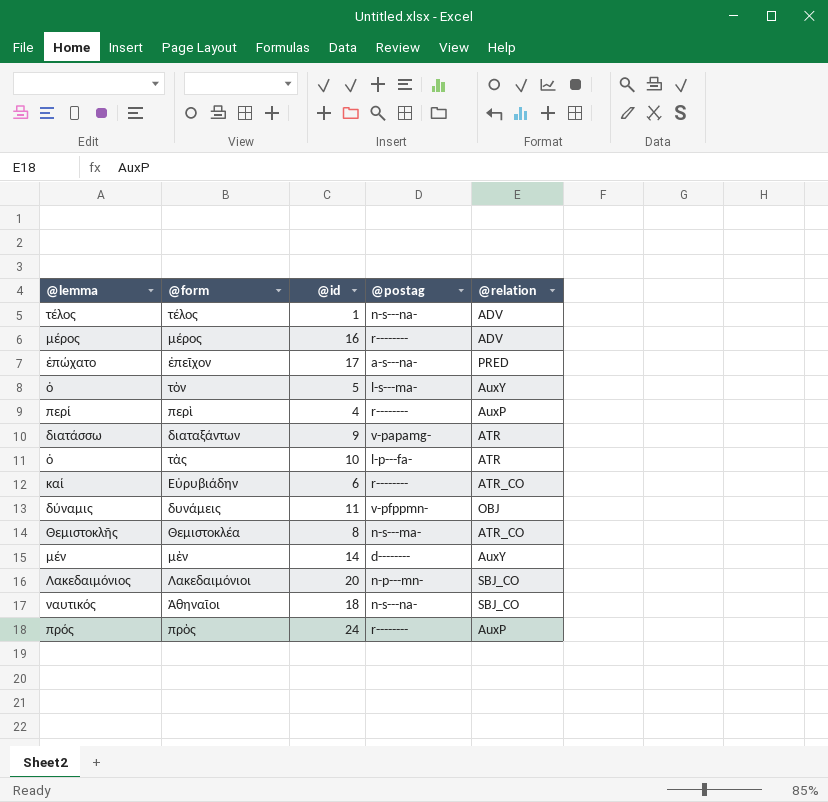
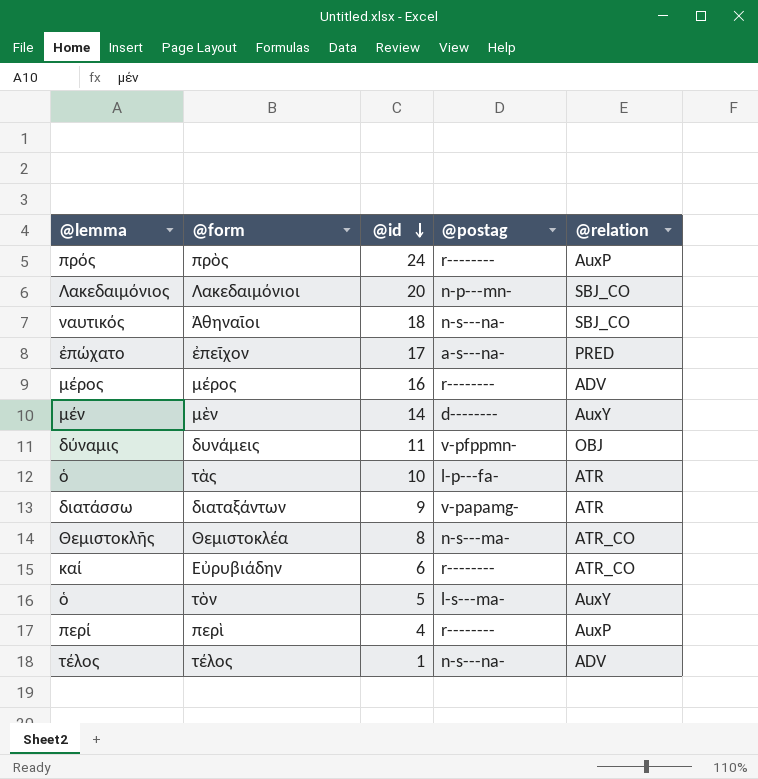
row order: none -> @id descending

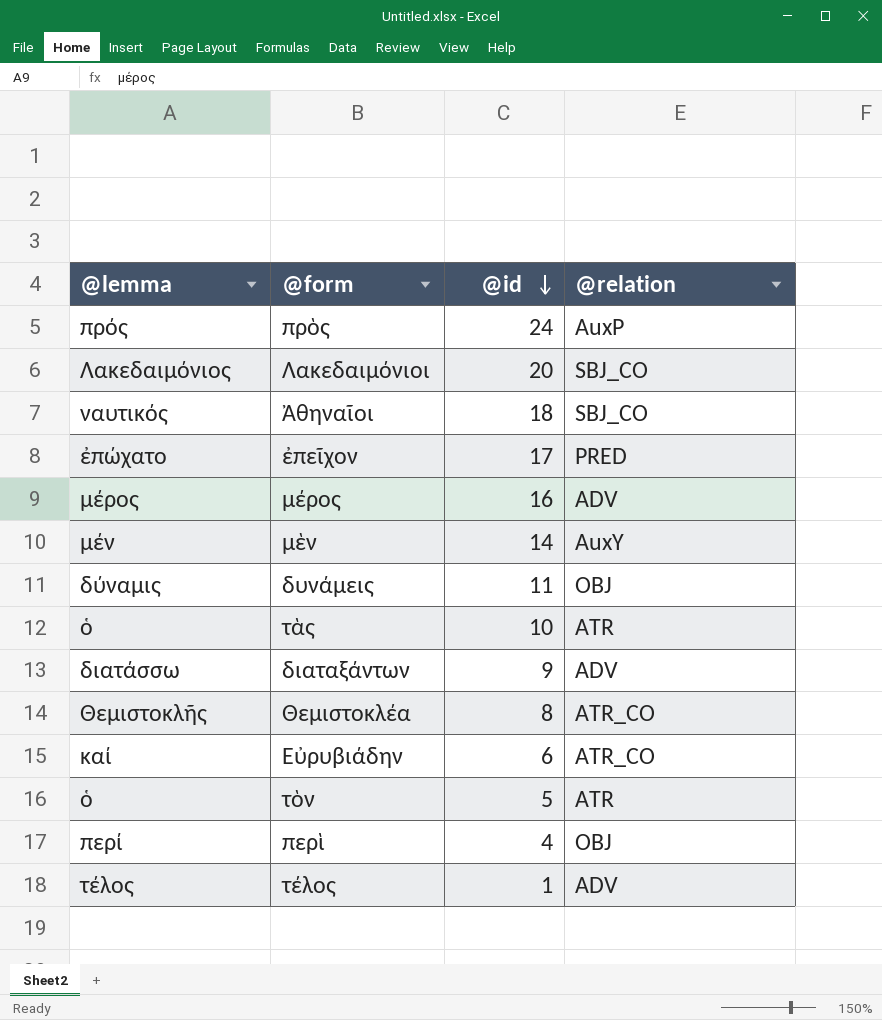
column @postag | position: 4 -> none
διαταξάντων | @relation: ATR -> ADV
τὸν | @relation: AuxY -> ATR
περὶ | @relation: AuxP -> OBJ

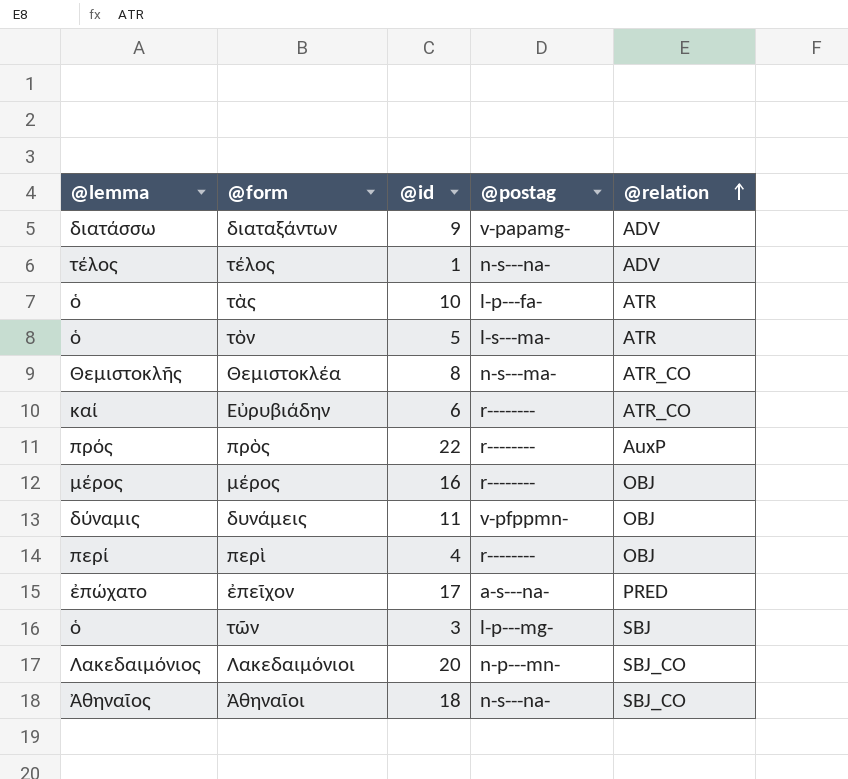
row order: @id descending -> @relation ascending
column @postag | position: none -> 4
row μὲν: μέν | 14 | AuxY -> none
πρὸς | @id: 24 -> 22
μέρος | @relation: ADV -> OBJ
row τῶν: none -> ὁ | 3 | l-p---mg- | SBJ
Ἀθηναῖοι | @lemma: ναυτικός -> Ἀθηναῖος

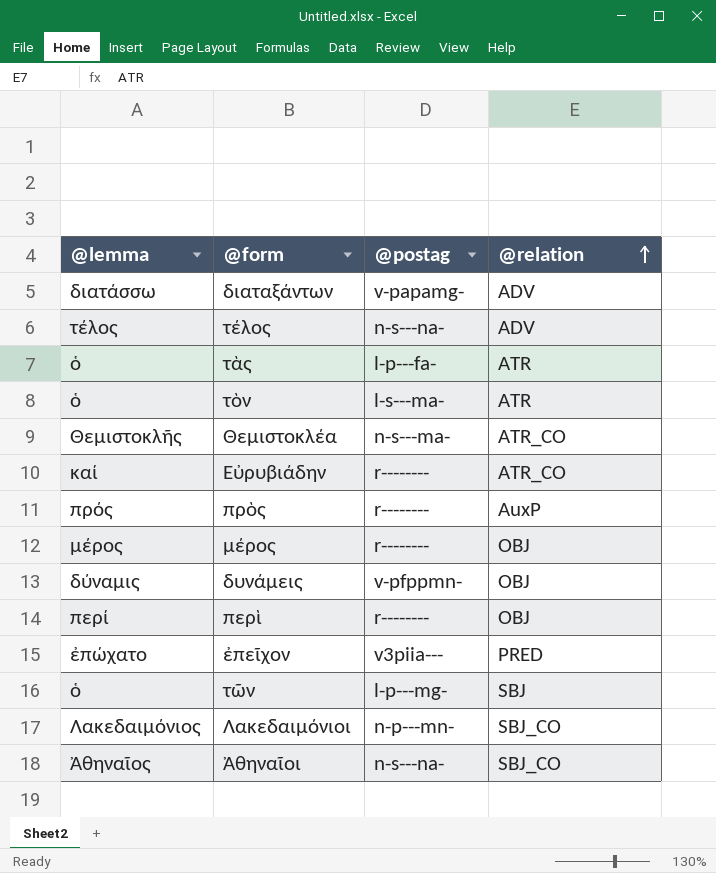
column @id | position: 3 -> none
ἐπεῖχον | @postag: a-s---na- -> v3piia---

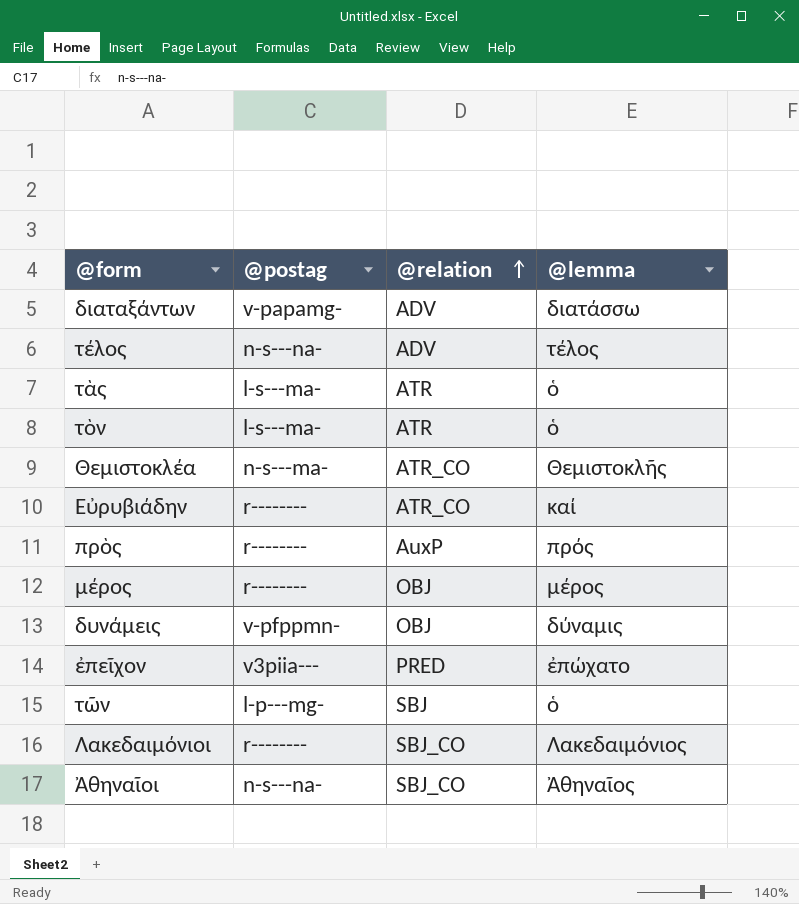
column @lemma | position: 1 -> 4
row περὶ: περί | r-------- | OBJ -> none
τὰς | @postag: l-p---fa- -> l-s---ma-
Λακεδαιμόνιοι | @postag: n-p---mn- -> r--------

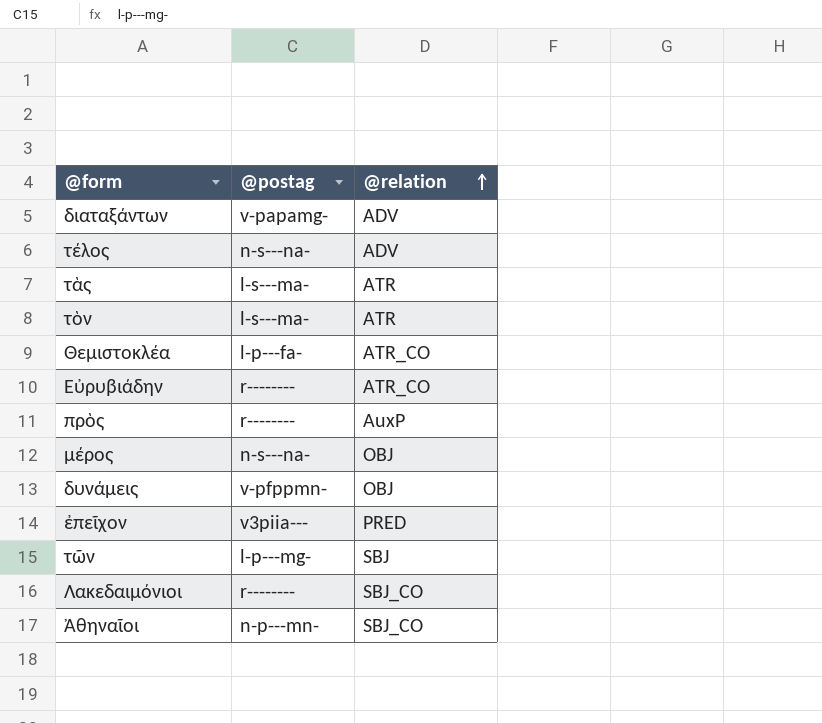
column @lemma | position: 4 -> none
Θεμιστοκλέα | @postag: n-s---ma- -> l-p---fa-
μέρος | @postag: r-------- -> n-s---na-
Ἀθηναῖοι | @postag: n-s---na- -> n-p---mn-

